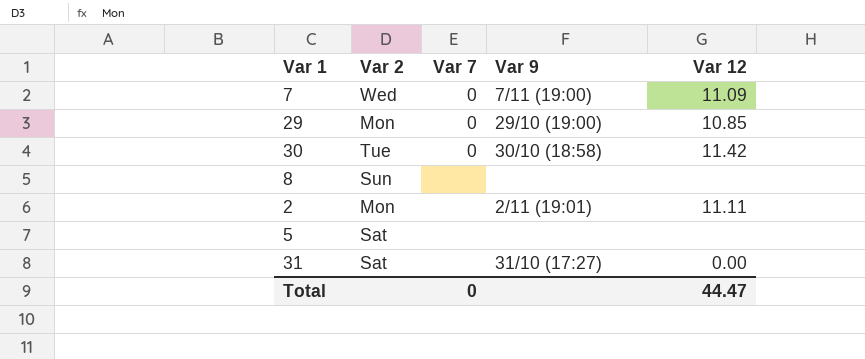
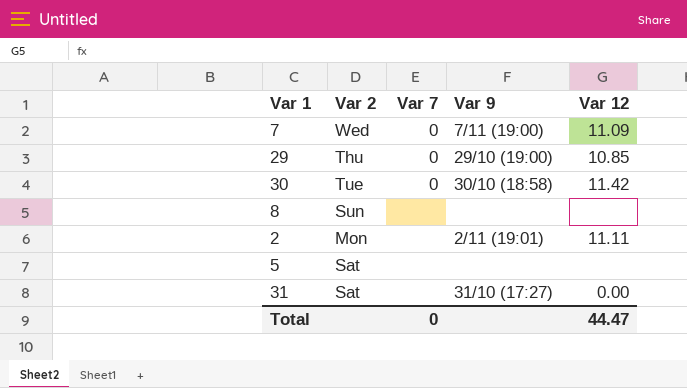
29 | Var 2: Mon -> Thu

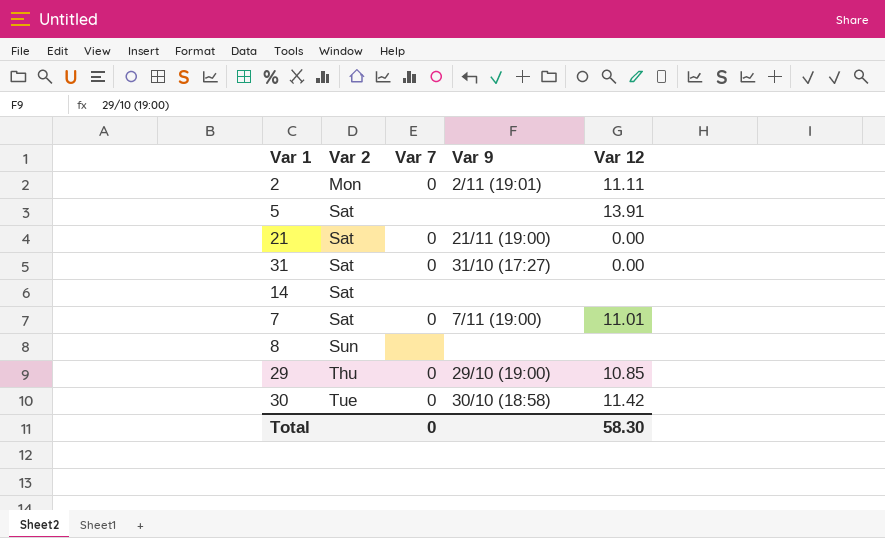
row order: none -> Var 2 ascending
2 | Var 7: none -> 0
5 | Var 12: none -> 13.91
row 21: none -> Sat | 0 | 21/11 (19:00) | 0.00
31 | Var 7: none -> 0
row 14: none -> Sat | none | none | none
7 | Var 2: Wed -> Sat
7 | Var 12: 11.09 -> 11.01
Total | Var 12: 44.47 -> 58.30

